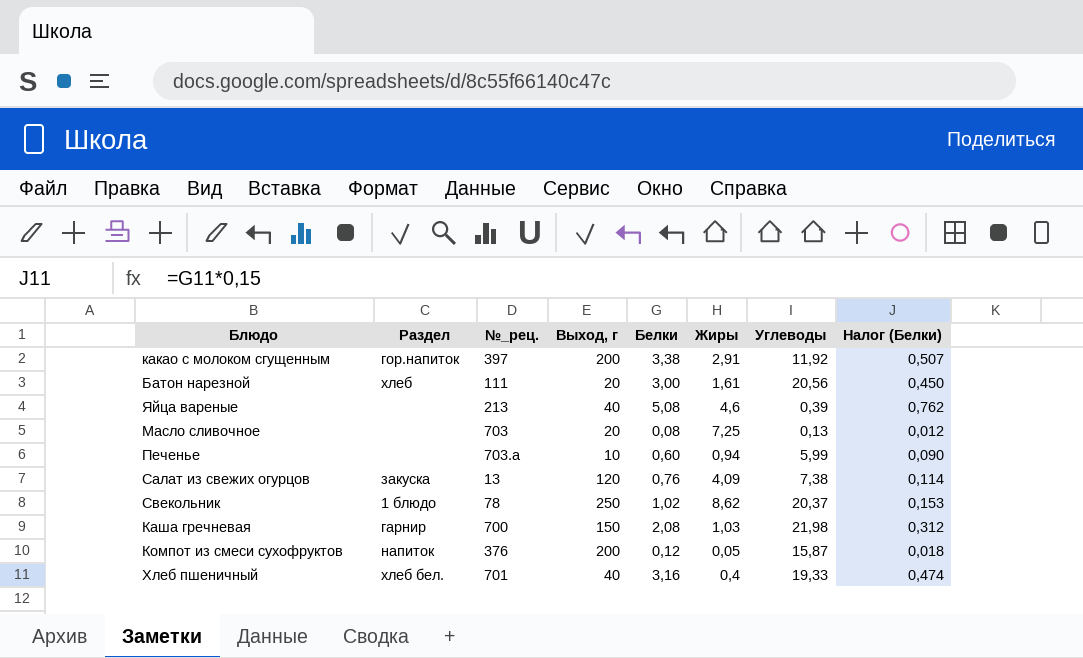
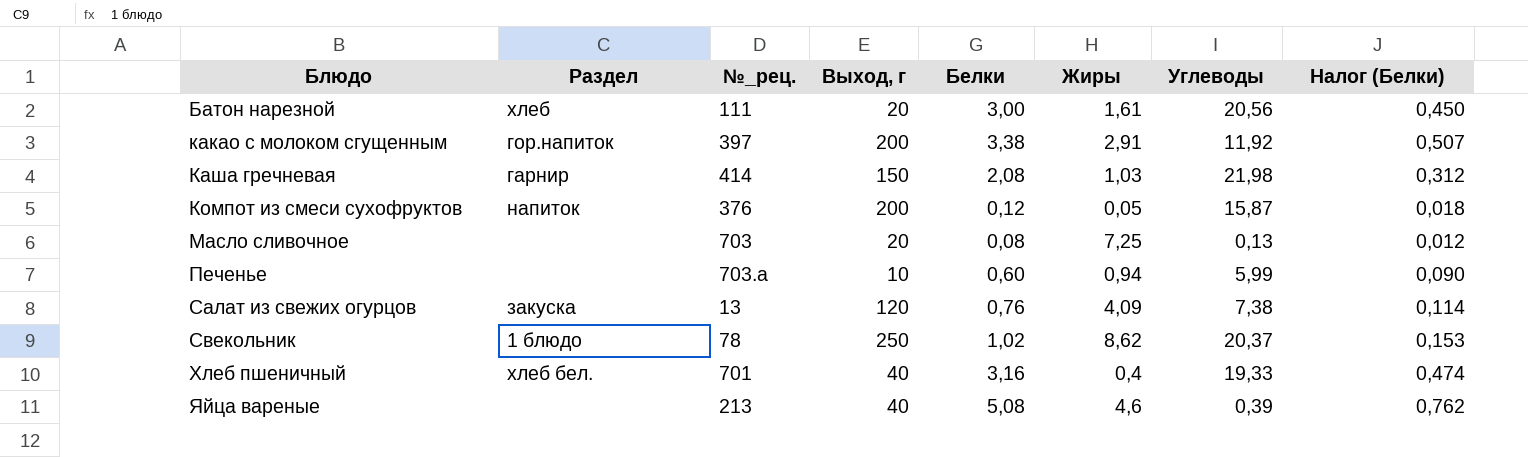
row order: none -> Блюдо ascending
Каша гречневая | №_рец.: 700 -> 414

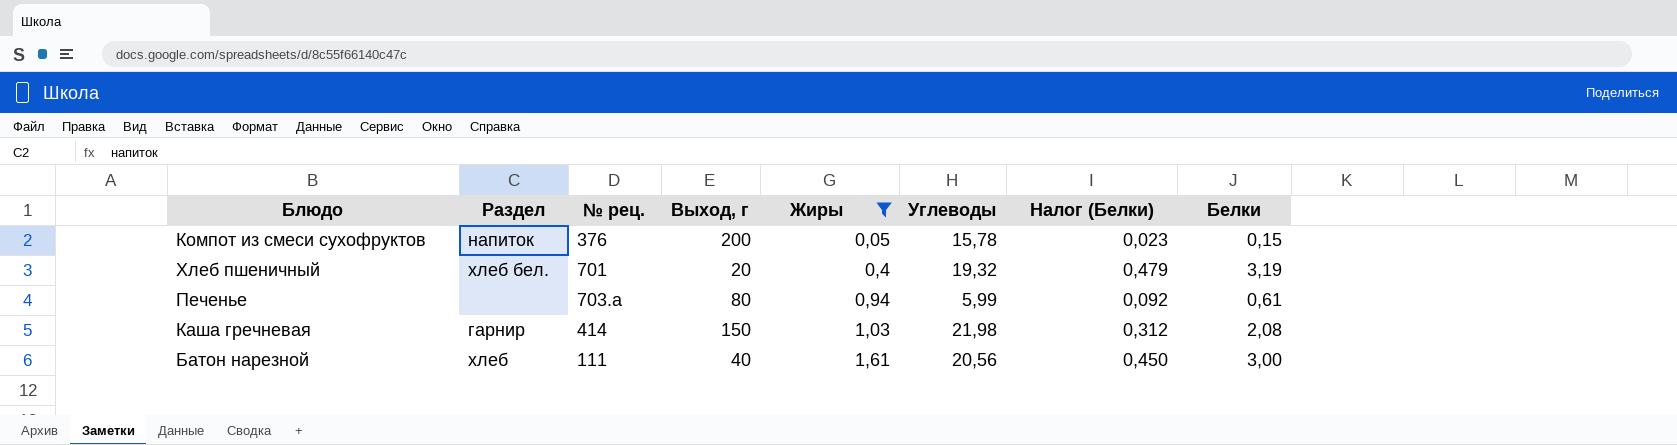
filter: none -> Жиры <= 1,61
row order: Блюдо ascending -> Жиры ascending
column name: №_рец. -> № рец.
column Белки | position: 5 -> 8
Компот из смеси сухофруктов | Углеводы: 15,87 -> 15,78
Компот из смеси сухофруктов | Налог (Белки): 0,018 -> 0,023
Компот из смеси сухофруктов | Белки: 0,12 -> 0,15
Хлеб пшеничный | Выход, г: 40 -> 20
Хлеб пшеничный | Углеводы: 19,33 -> 19,32
Хлеб пшеничный | Налог (Белки): 0,474 -> 0,479
Хлеб пшеничный | Белки: 3,16 -> 3,19
Печенье | Выход, г: 10 -> 80
Печенье | Налог (Белки): 0,090 -> 0,092
Печенье | Белки: 0,60 -> 0,61
Батон нарезной | Выход, г: 20 -> 40

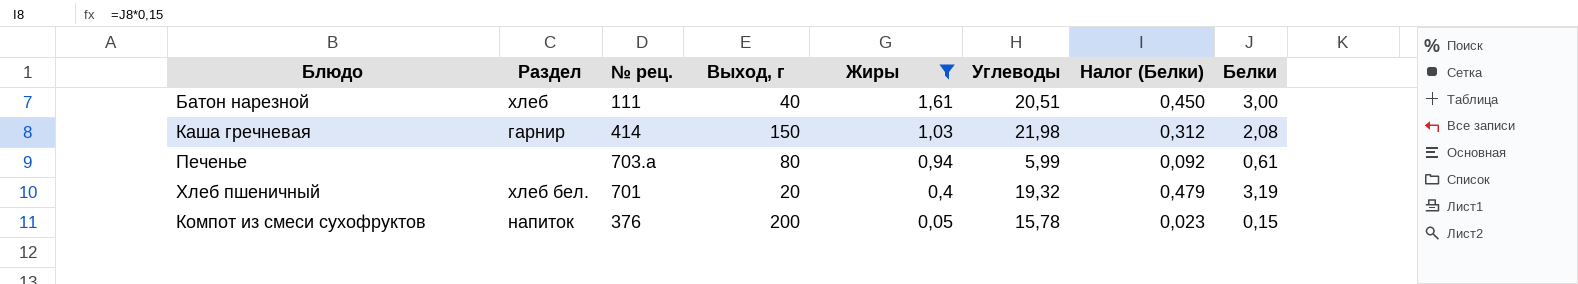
row order: Жиры ascending -> Жиры descending
Батон нарезной | Углеводы: 20,56 -> 20,51

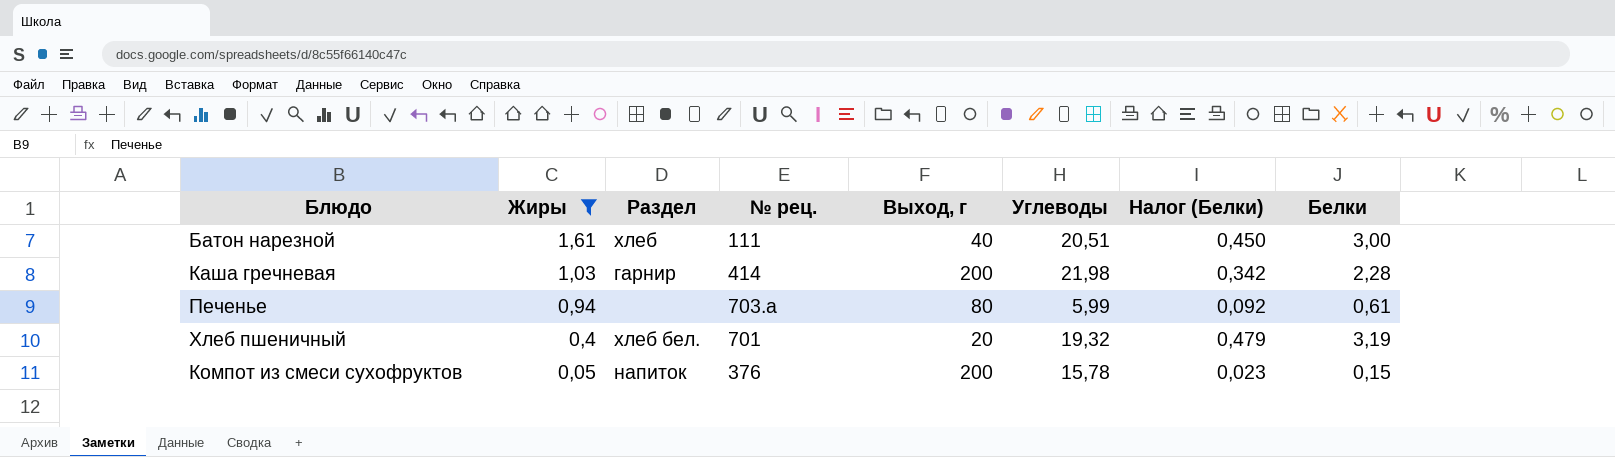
column Жиры | position: 5 -> 2
Каша гречневая | Выход, г: 150 -> 200
Каша гречневая | Налог (Белки): 0,312 -> 0,342
Каша гречневая | Белки: 2,08 -> 2,28

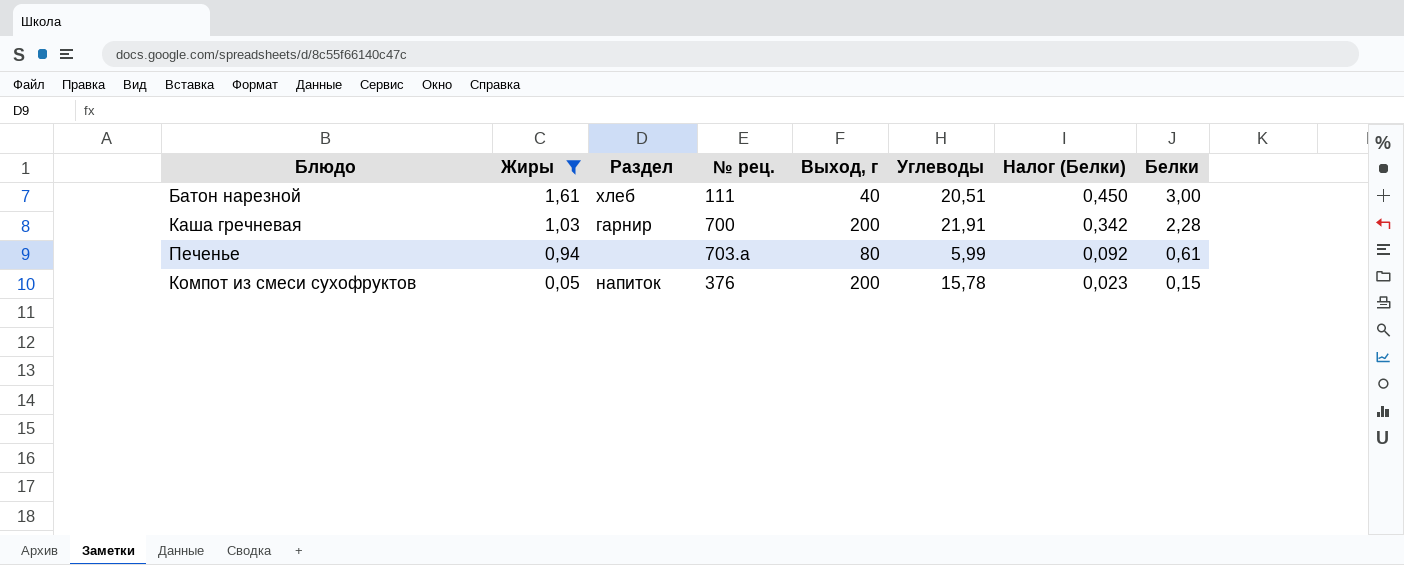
row Хлеб пшеничный: 0,4 | хлеб бел. | 701 | 20 | 19,32 | 0,479 | 3,19 -> none
Каша гречневая | № рец.: 414 -> 700
Каша гречневая | Углеводы: 21,98 -> 21,91

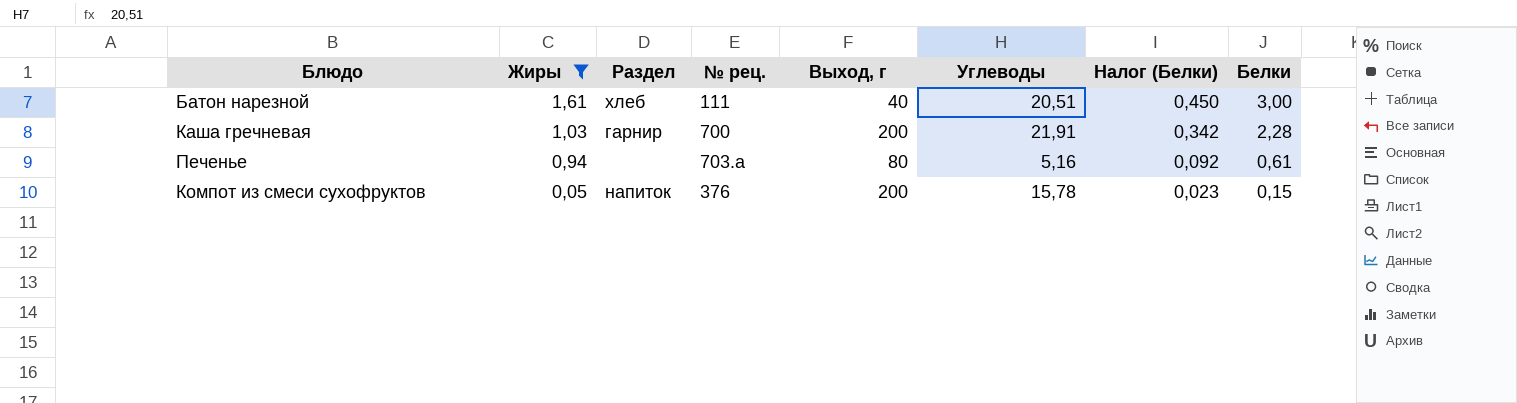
Печенье | Углеводы: 5,99 -> 5,16

